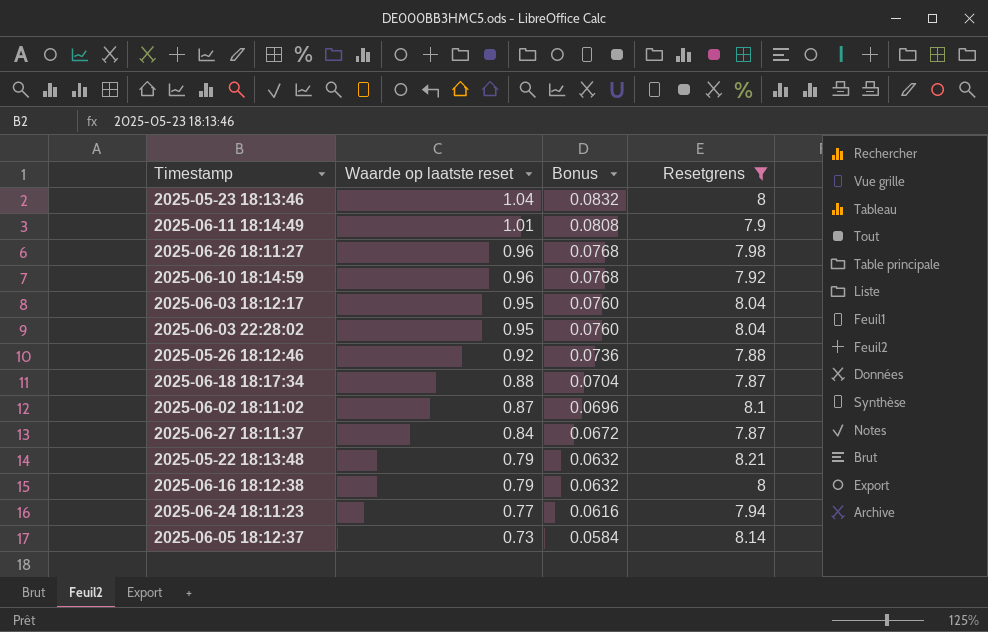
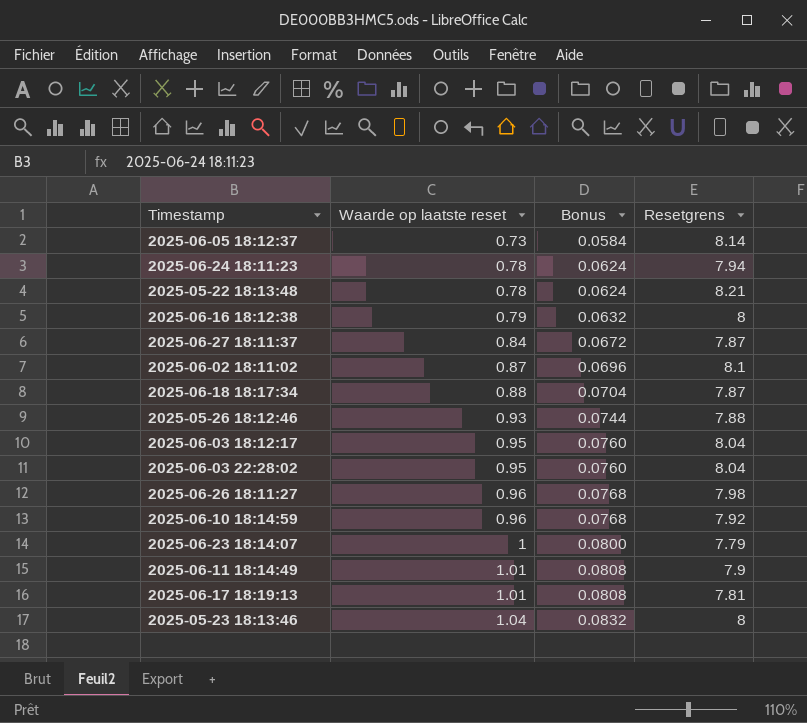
filter: Resetgrens >= 7.87 -> none
row order: Waarde op laatste reset descending -> Waarde op laatste reset ascending
2025-06-24 18:11:23 | Waarde op laatste reset: 0.77 -> 0.78
2025-06-24 18:11:23 | Bonus: 0.0616 -> 0.0624
2025-05-22 18:13:48 | Waarde op laatste reset: 0.79 -> 0.78
2025-05-22 18:13:48 | Bonus: 0.0632 -> 0.0624
2025-05-26 18:12:46 | Waarde op laatste reset: 0.92 -> 0.93
2025-05-26 18:12:46 | Bonus: 0.0736 -> 0.0744

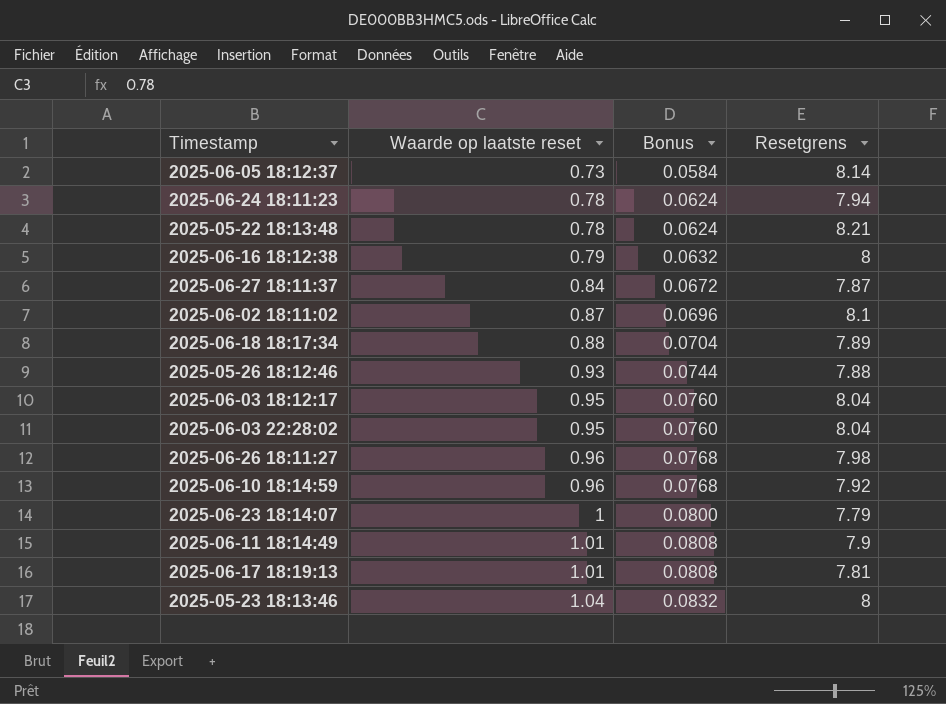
2025-06-18 18:17:34 | Resetgrens: 7.87 -> 7.89

